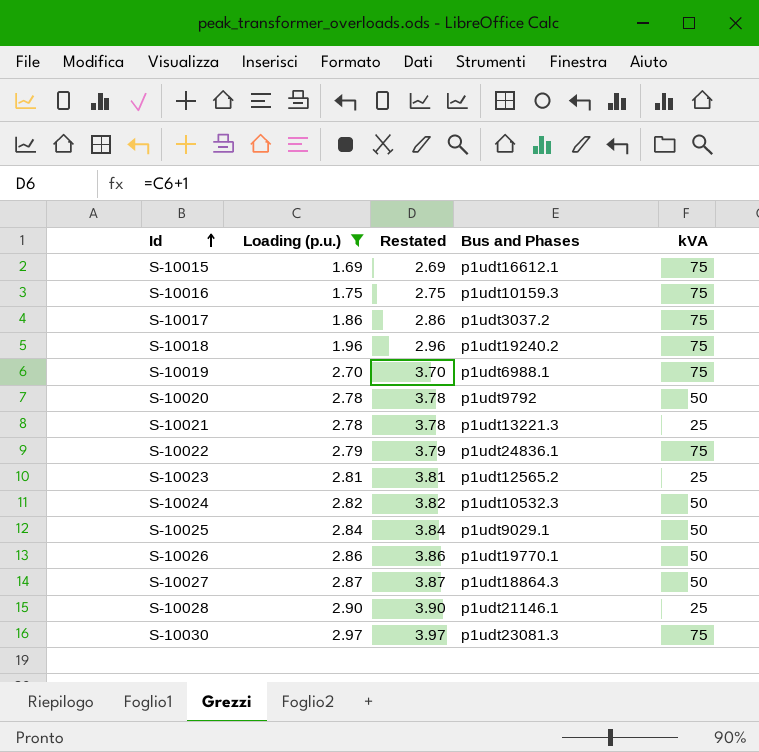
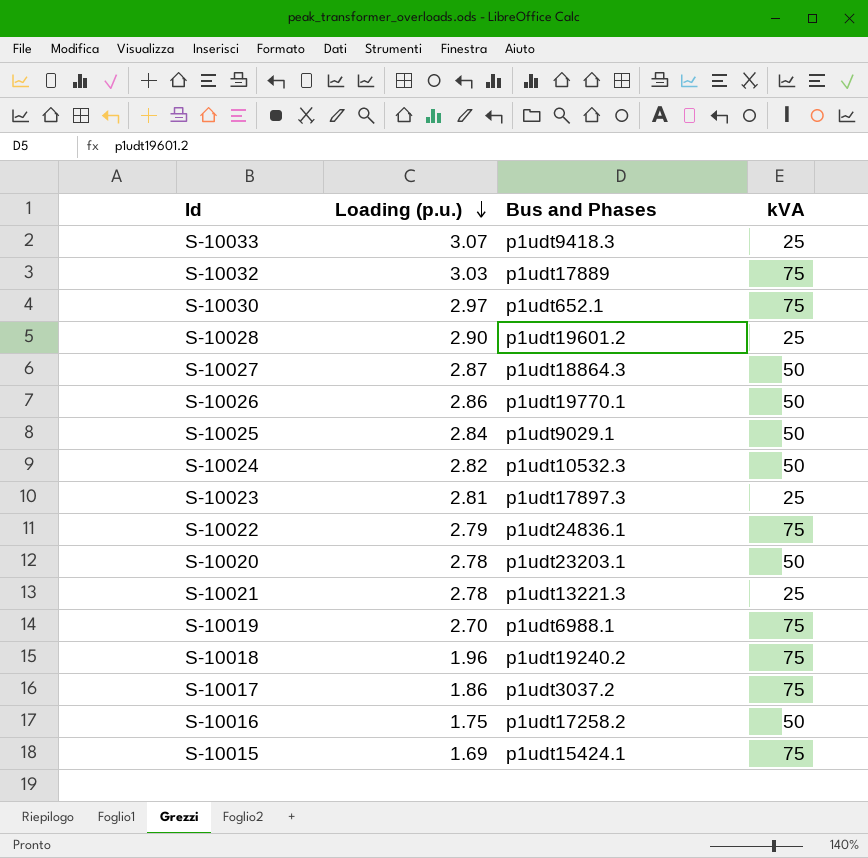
filter: Loading (p.u.) <= 2.97 -> none
row order: Id ascending -> Loading (p.u.) descending
column Restated | formula: [Loading (p.u.)] + 1 -> none
S-10030 | Bus and Phases: p1udt23081.3 -> p1udt652.1
S-10028 | Bus and Phases: p1udt21146.1 -> p1udt19601.2
S-10023 | Bus and Phases: p1udt12565.2 -> p1udt17897.3
S-10020 | Bus and Phases: p1udt9792 -> p1udt23203.1
S-10016 | Bus and Phases: p1udt10159.3 -> p1udt17258.2
S-10016 | kVA: 75 -> 50
S-10015 | Bus and Phases: p1udt16612.1 -> p1udt15424.1

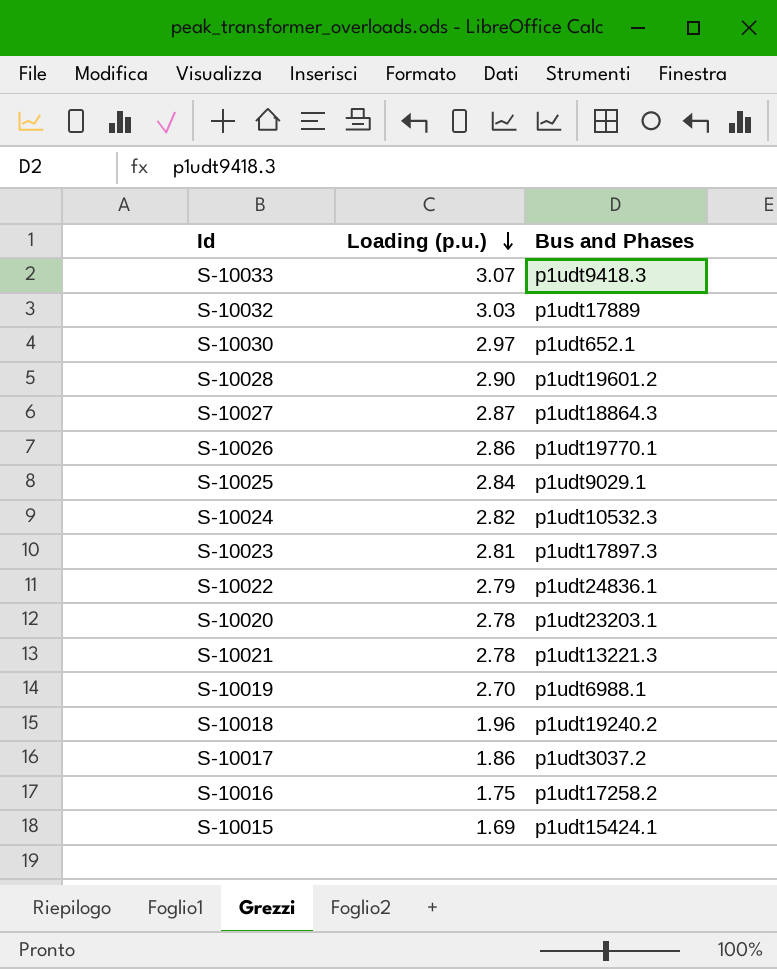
column kVA | position: 4 -> none

